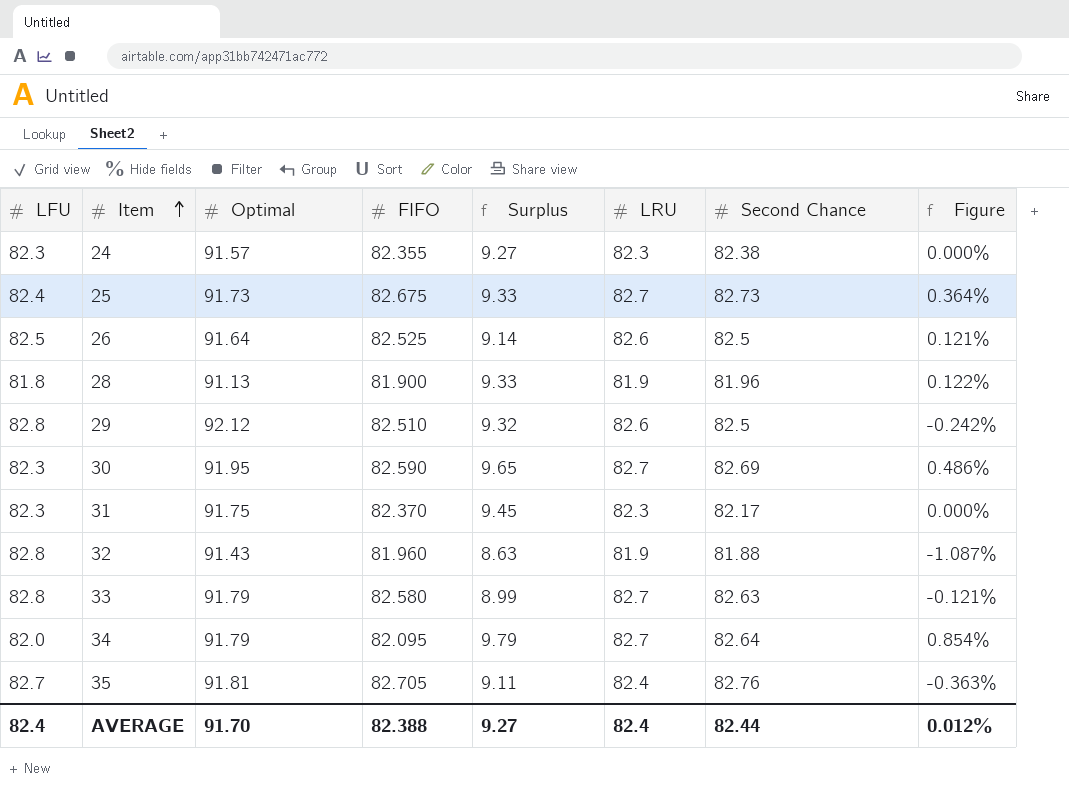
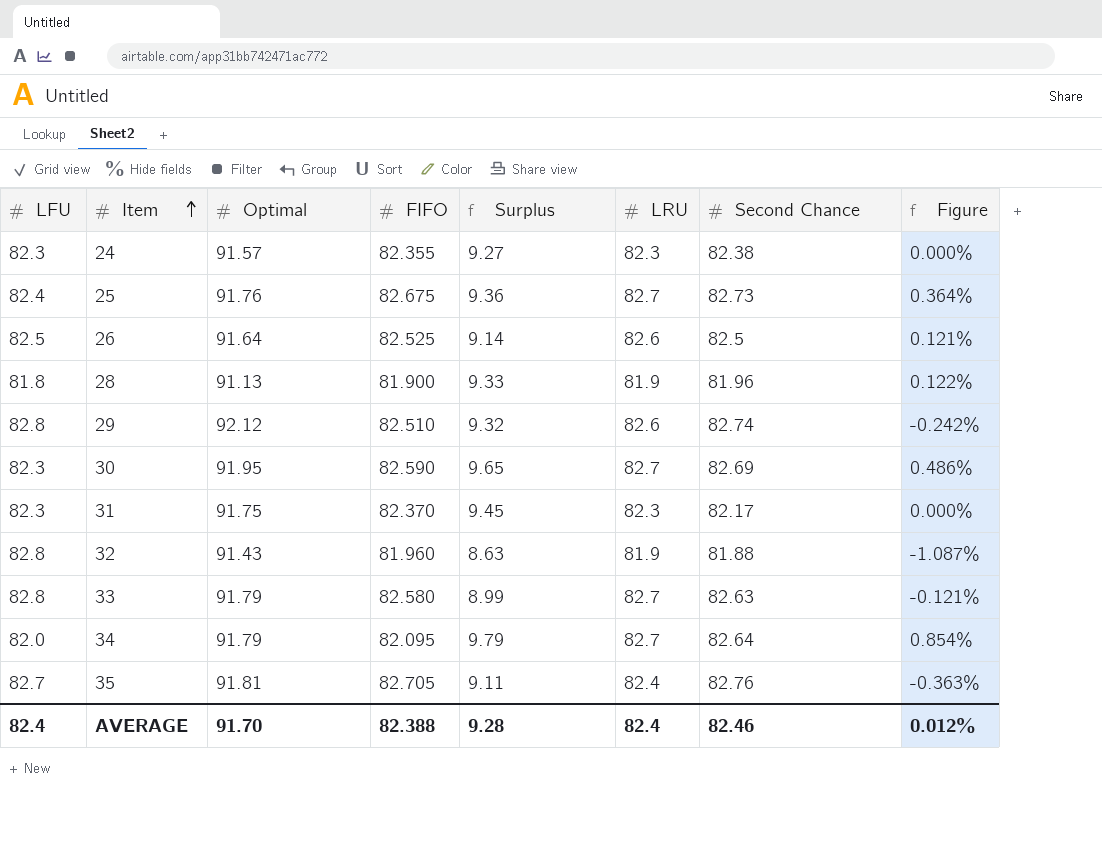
25 | Optimal: 91.73 -> 91.76
25 | Surplus: 9.33 -> 9.36
29 | Second Chance: 82.5 -> 82.74
AVERAGE | Surplus: 9.27 -> 9.28
AVERAGE | Second Chance: 82.44 -> 82.46

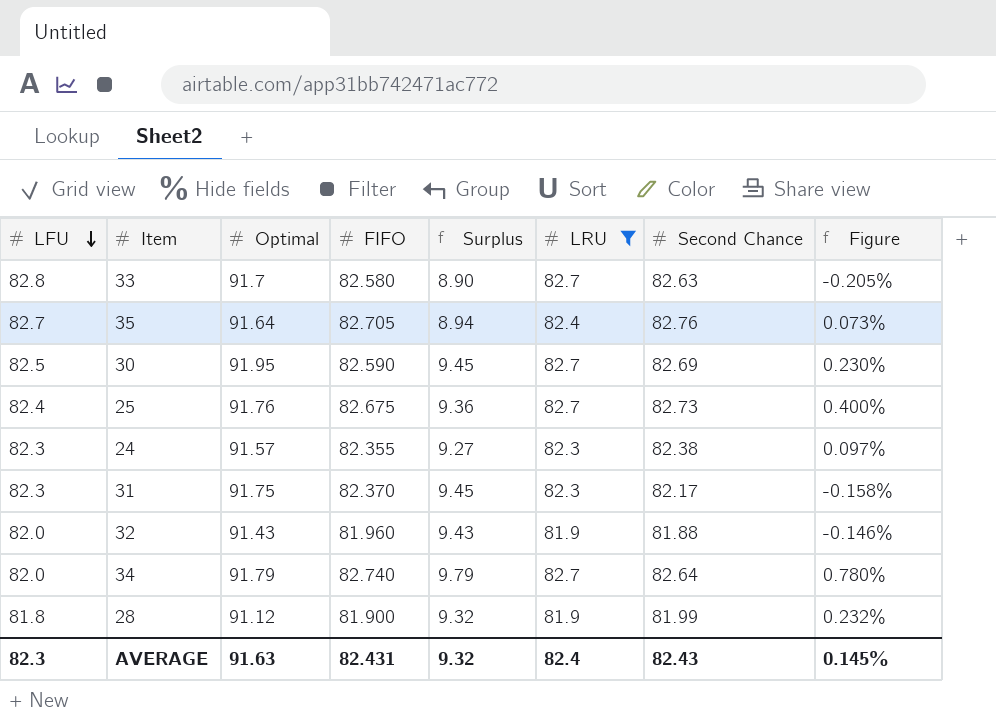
filter: none -> LRU != 82.6
row order: Item ascending -> LFU descending
column Figure | formula: ([LRU] - [LFU]) / [LFU] -> ([Second Chance] - [LFU]) / [LFU]
33 | Optimal: 91.79 -> 91.7
33 | Surplus: 8.99 -> 8.90
35 | Optimal: 91.81 -> 91.64
35 | Surplus: 9.11 -> 8.94
30 | LFU: 82.3 -> 82.5
30 | Surplus: 9.65 -> 9.45
32 | LFU: 82.8 -> 82.0
32 | Surplus: 8.63 -> 9.43
34 | FIFO: 82.095 -> 82.740
28 | Optimal: 91.13 -> 91.12
28 | Surplus: 9.33 -> 9.32
28 | Second Chance: 81.96 -> 81.99
AVERAGE | LFU: 82.4 -> 82.3
AVERAGE | Optimal: 91.70 -> 91.63
AVERAGE | FIFO: 82.388 -> 82.431
AVERAGE | Surplus: 9.28 -> 9.32
AVERAGE | Second Chance: 82.46 -> 82.43
AVERAGE | Figure: 0.012% -> 0.145%

